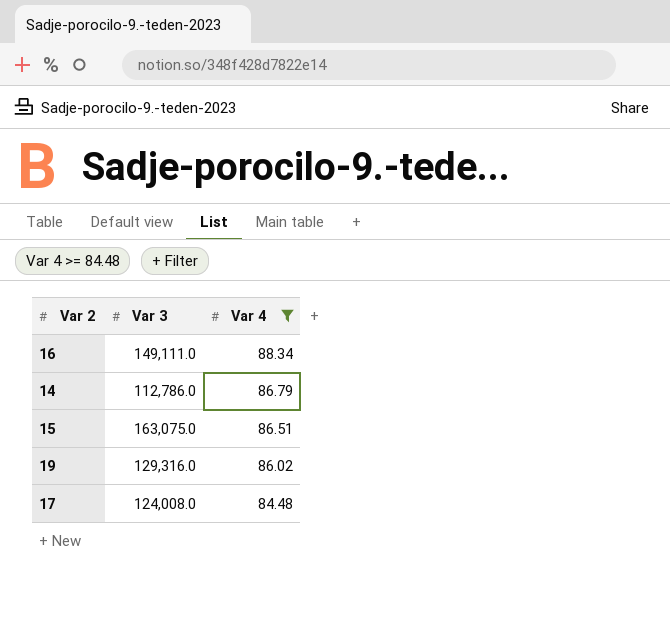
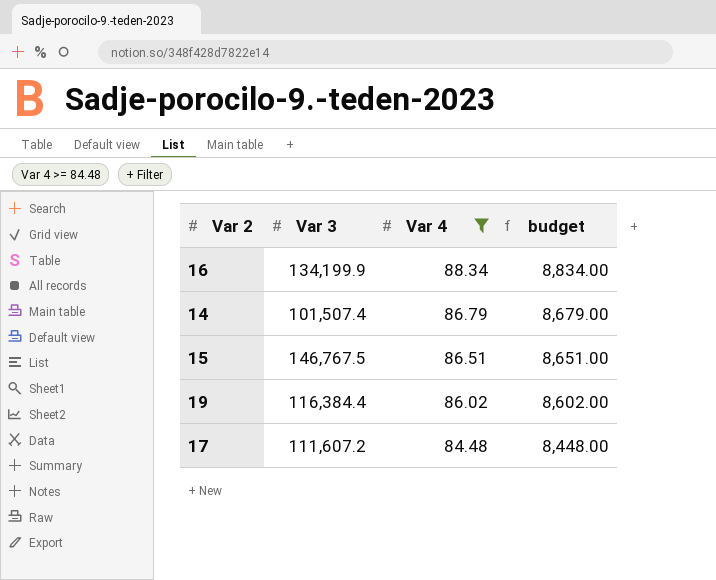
column budget | formula: none -> [Var 4] * 100
16 | Var 3: 149,111.0 -> 134,199.9
14 | Var 3: 112,786.0 -> 101,507.4
15 | Var 3: 163,075.0 -> 146,767.5
19 | Var 3: 129,316.0 -> 116,384.4
17 | Var 3: 124,008.0 -> 111,607.2

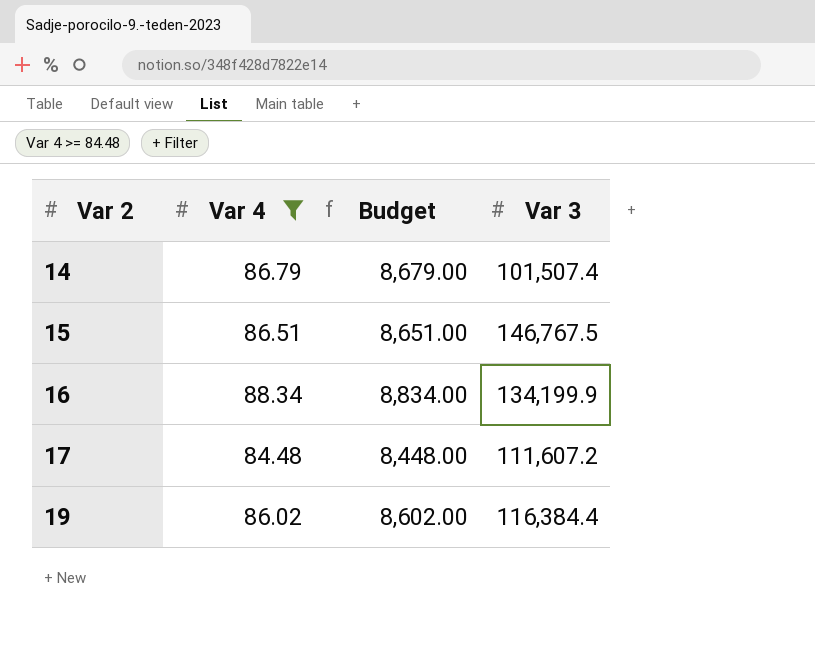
row order: Var 4 descending -> Var 2 ascending
column name: budget -> Budget
column Var 3 | position: 2 -> 4

